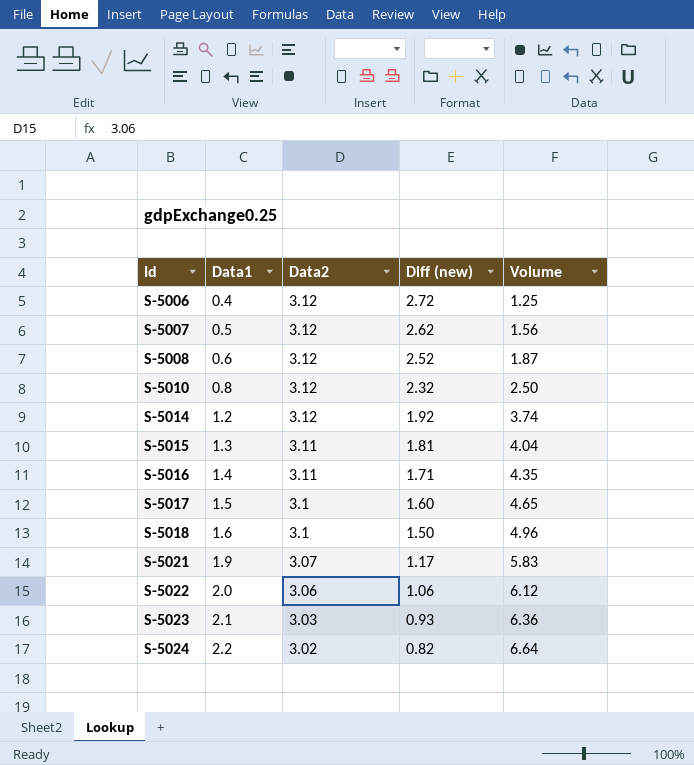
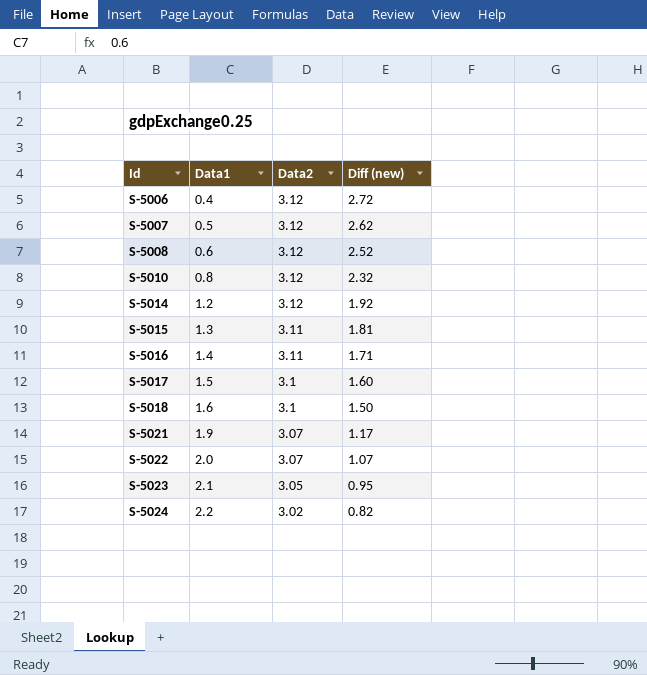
column Volume | formula: [Data1] * [Data2] -> none
S-5022 | Data2: 3.06 -> 3.07
S-5022 | Diff (new): 1.06 -> 1.07
S-5023 | Data2: 3.03 -> 3.05
S-5023 | Diff (new): 0.93 -> 0.95

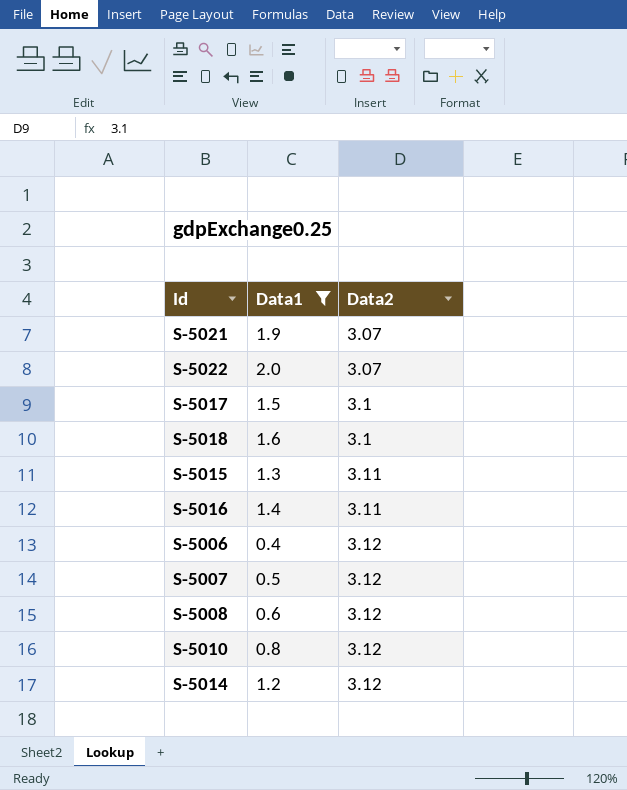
filter: none -> Data1 <= 2.0
row order: Id ascending -> Data2 ascending
column Diff (new) | formula: [Data2] - [Data1] -> none

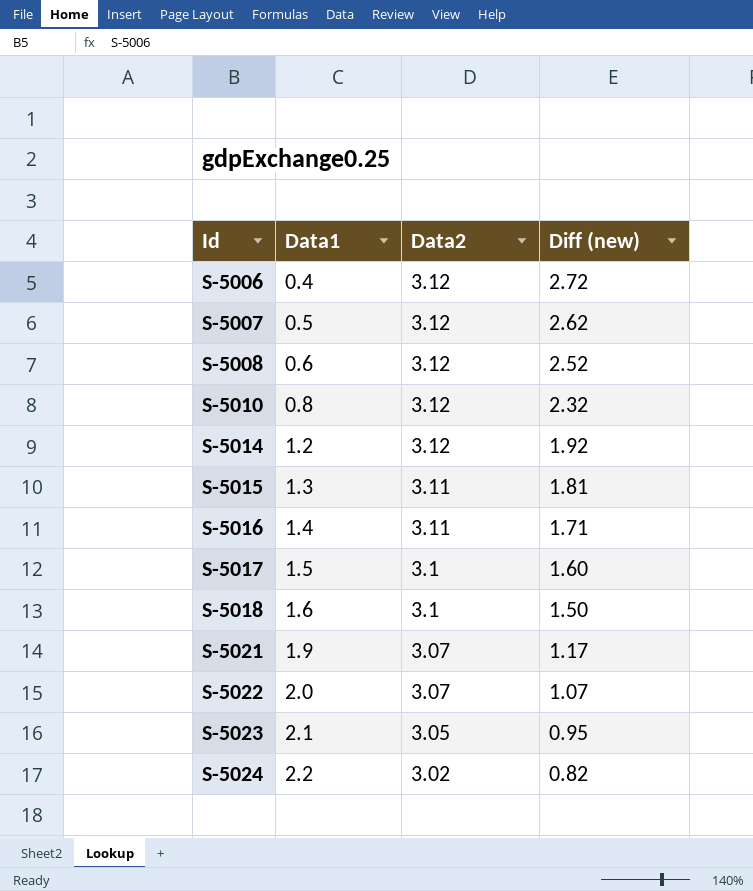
filter: Data1 <= 2.0 -> none
row order: Data2 ascending -> Id ascending
column Diff (new) | formula: none -> [Data2] - [Data1]

